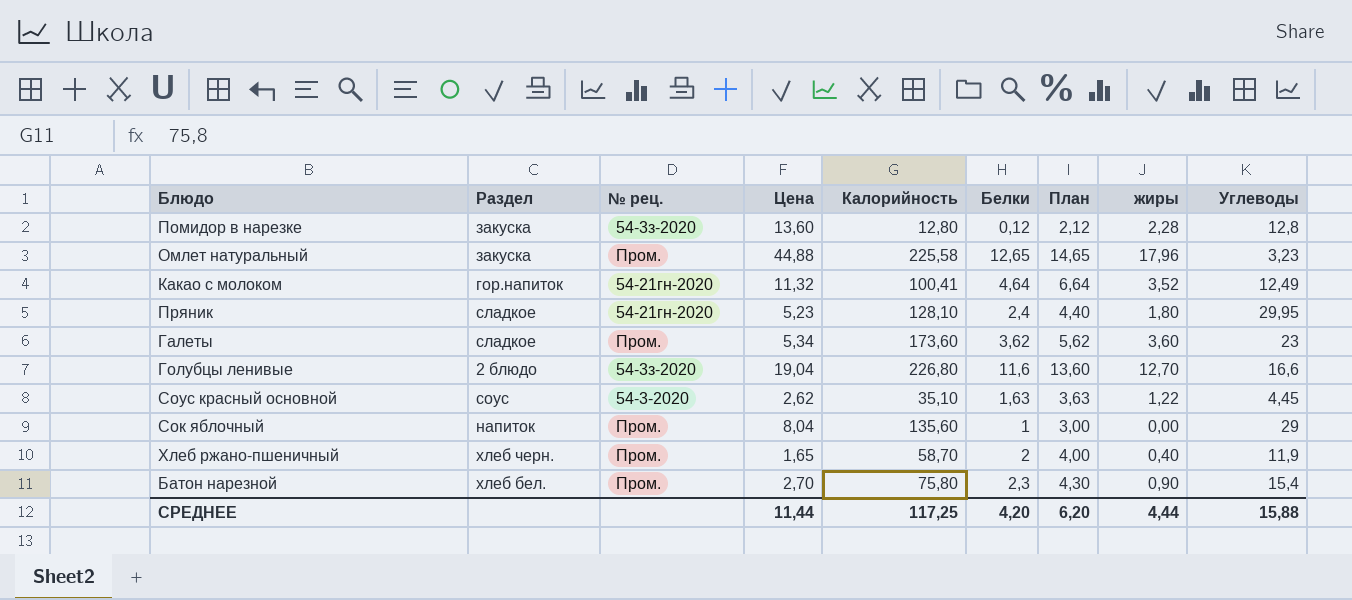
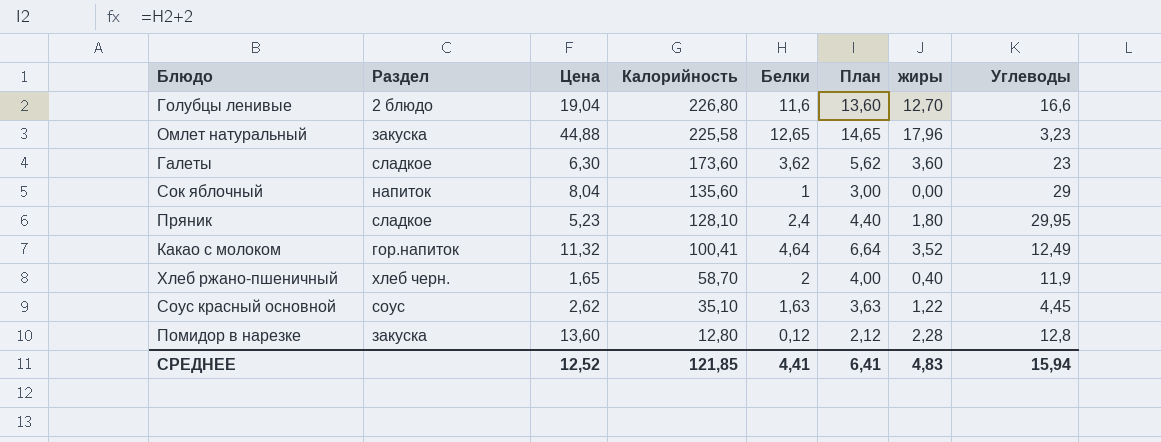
row order: none -> Калорийность descending
column № рец. | position: 3 -> none
row Батон нарезной: хлеб бел. | Пром. | 2,70 | 75,80 | 2,3 | 4,30 | 0,90 | 15,4 -> none
Галеты | Цена: 5,34 -> 6,30
СРЕДНЕЕ | Цена: 11,44 -> 12,52
СРЕДНЕЕ | Калорийность: 117,25 -> 121,85
СРЕДНЕЕ | Белки: 4,20 -> 4,41
СРЕДНЕЕ | План: 6,20 -> 6,41
СРЕДНЕЕ | жиры: 4,44 -> 4,83
СРЕДНЕЕ | Углеводы: 15,88 -> 15,94

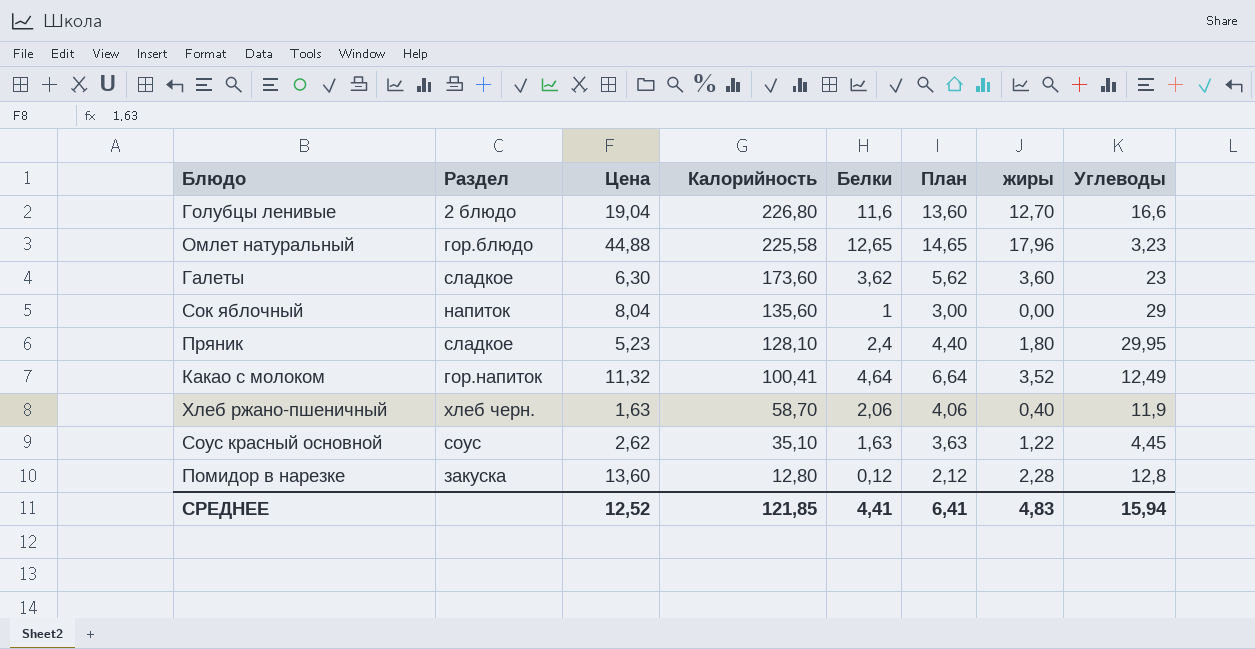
Омлет натуральный | Раздел: закуска -> гор.блюдо
Хлеб ржано-пшеничный | Цена: 1,65 -> 1,63
Хлеб ржано-пшеничный | Белки: 2 -> 2,06
Хлеб ржано-пшеничный | План: 4,00 -> 4,06

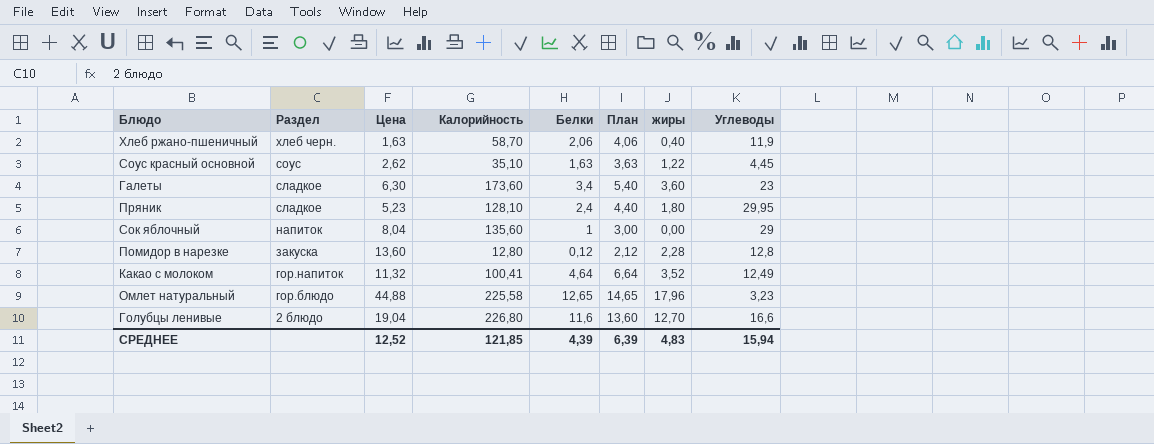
row order: Калорийность descending -> Раздел descending
Галеты | Белки: 3,62 -> 3,4
Галеты | План: 5,62 -> 5,40
СРЕДНЕЕ | Белки: 4,41 -> 4,39
СРЕДНЕЕ | План: 6,41 -> 6,39

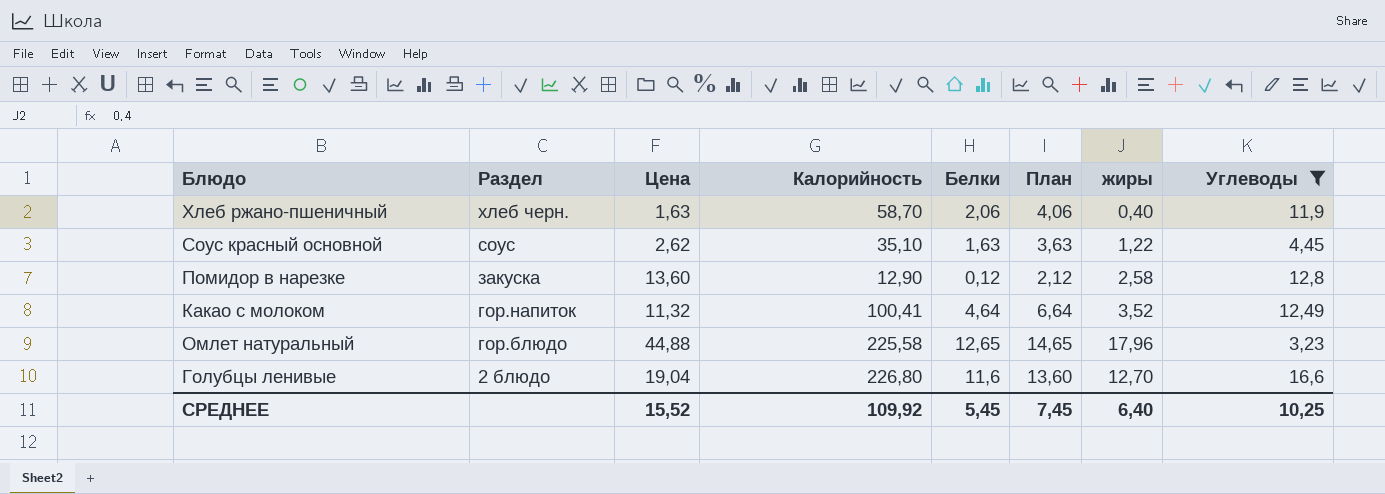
filter: none -> Углеводы <= 16,6
Помидор в нарезке | Калорийность: 12,80 -> 12,90
Помидор в нарезке | жиры: 2,28 -> 2,58
СРЕДНЕЕ | Цена: 12,52 -> 15,52
СРЕДНЕЕ | Калорийность: 121,85 -> 109,92
СРЕДНЕЕ | Белки: 4,39 -> 5,45
СРЕДНЕЕ | План: 6,39 -> 7,45
СРЕДНЕЕ | жиры: 4,83 -> 6,40
СРЕДНЕЕ | Углеводы: 15,94 -> 10,25

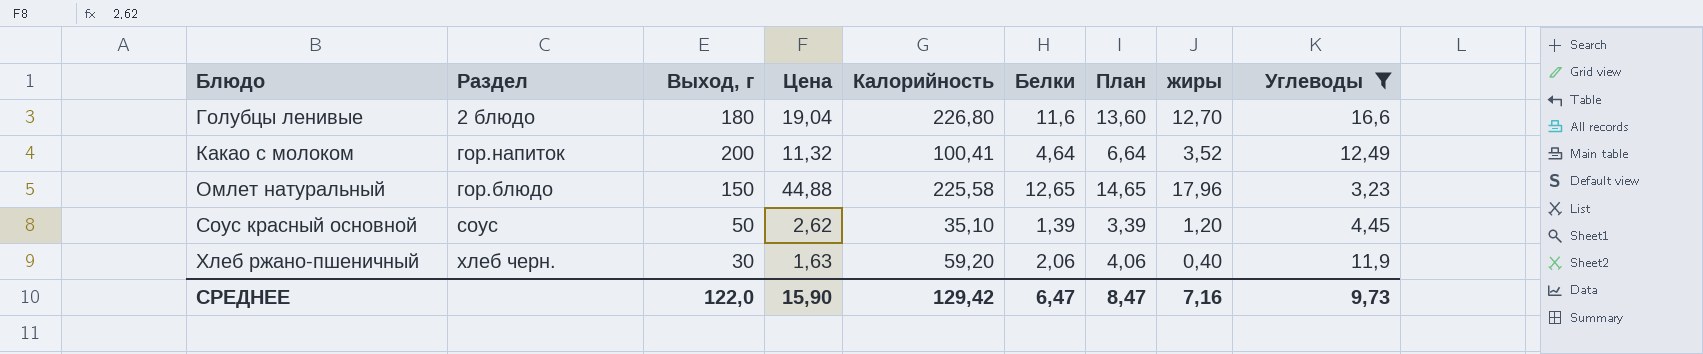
row order: Раздел descending -> Блюдо ascending
column Выход, г | position: none -> 3
row Помидор в нарезке: закуска | 13,60 | 12,90 | 0,12 | 2,12 | 2,58 | 12,8 -> none
Соус красный основной | Белки: 1,63 -> 1,39
Соус красный основной | План: 3,63 -> 3,39
Соус красный основной | жиры: 1,22 -> 1,20
Хлеб ржано-пшеничный | Калорийность: 58,70 -> 59,20
СРЕДНЕЕ | Цена: 15,52 -> 15,90
СРЕДНЕЕ | Калорийность: 109,92 -> 129,42
СРЕДНЕЕ | Белки: 5,45 -> 6,47
СРЕДНЕЕ | План: 7,45 -> 8,47
СРЕДНЕЕ | жиры: 6,40 -> 7,16
СРЕДНЕЕ | Углеводы: 10,25 -> 9,73

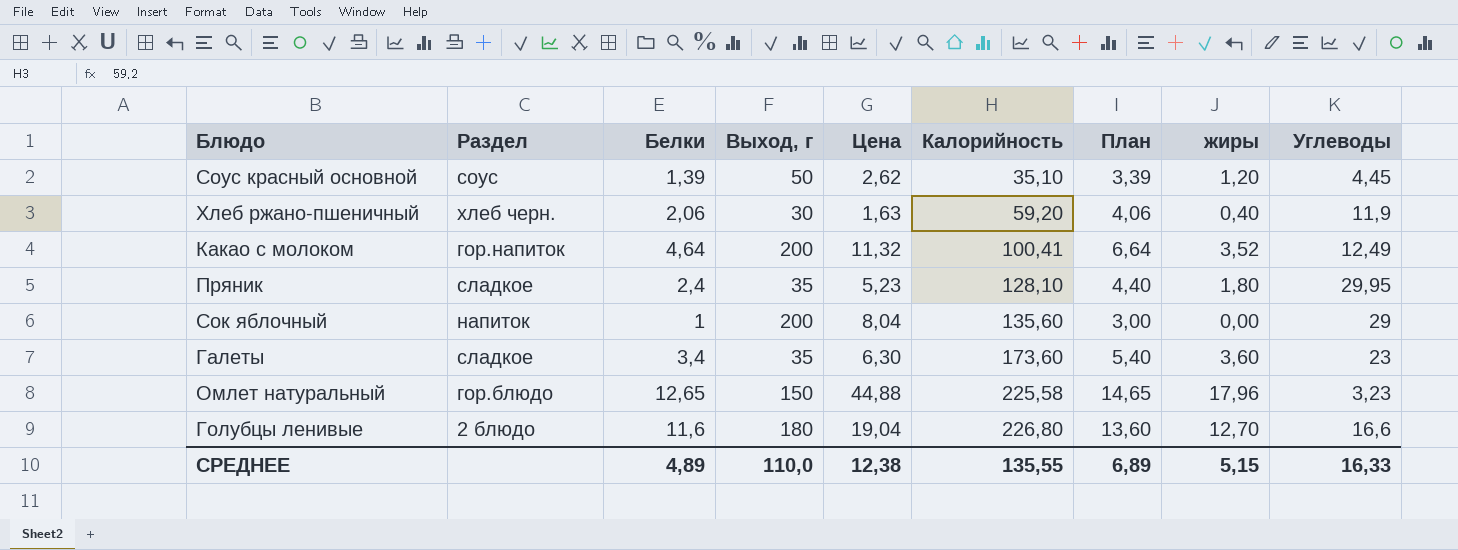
filter: Углеводы <= 16,6 -> none
row order: Блюдо ascending -> Калорийность ascending
column Белки | position: 6 -> 3
СРЕДНЕЕ | Белки: 6,47 -> 4,89
СРЕДНЕЕ | Выход, г: 122,0 -> 110,0
СРЕДНЕЕ | Цена: 15,90 -> 12,38
СРЕДНЕЕ | Калорийность: 129,42 -> 135,55
СРЕДНЕЕ | План: 8,47 -> 6,89
СРЕДНЕЕ | жиры: 7,16 -> 5,15
СРЕДНЕЕ | Углеводы: 9,73 -> 16,33

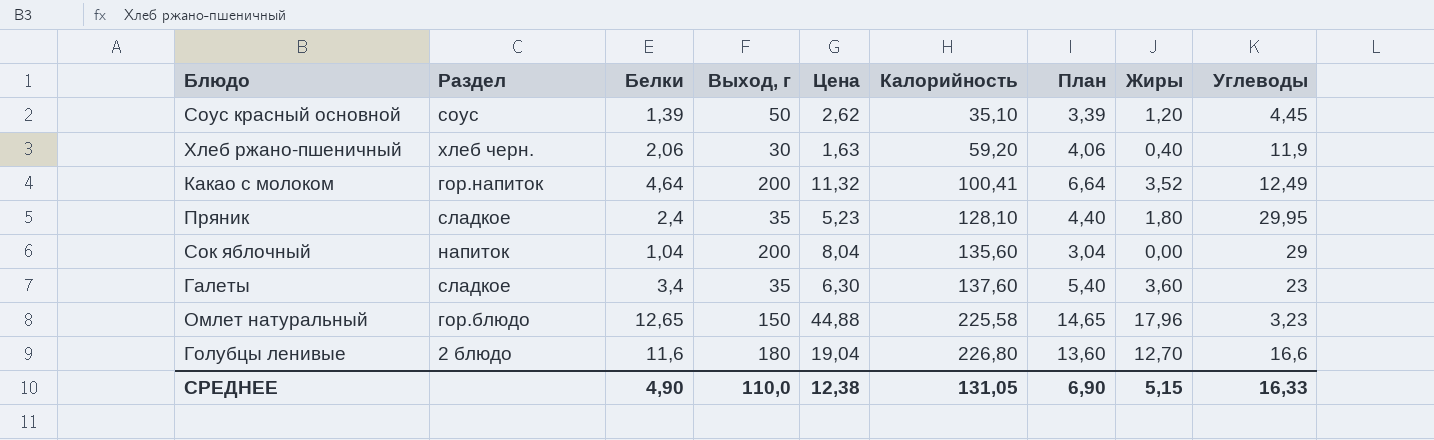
column name: жиры -> Жиры
Сок яблочный | Белки: 1 -> 1,04
Сок яблочный | План: 3,00 -> 3,04
Галеты | Калорийность: 173,60 -> 137,60
СРЕДНЕЕ | Белки: 4,89 -> 4,90
СРЕДНЕЕ | Калорийность: 135,55 -> 131,05
СРЕДНЕЕ | План: 6,89 -> 6,90

